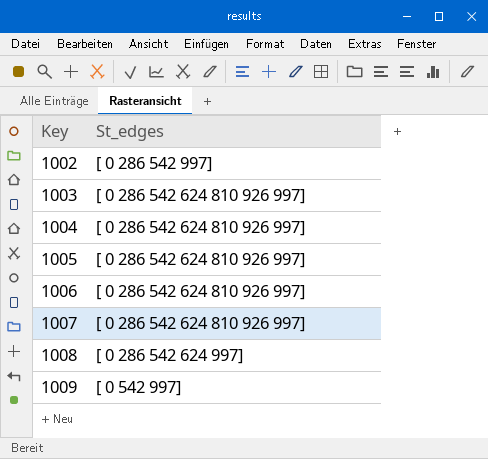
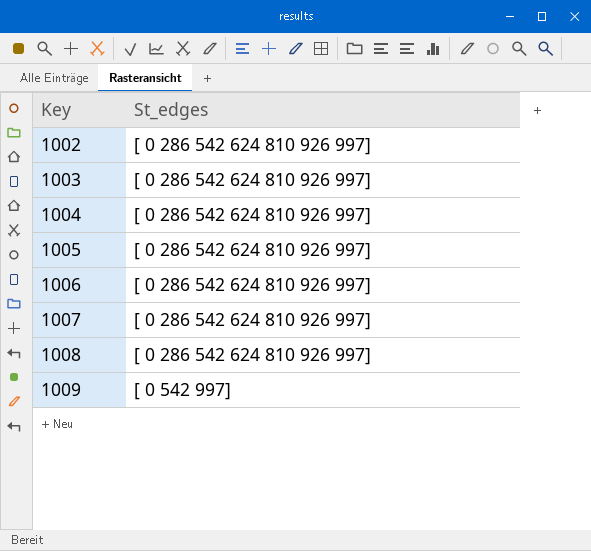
1002 | St_edges: [ 0 286 542 997] -> [ 0 286 542 624 810 926 997]
1008 | St_edges: [ 0 286 542 624 997] -> [ 0 286 542 624 810 926 997]

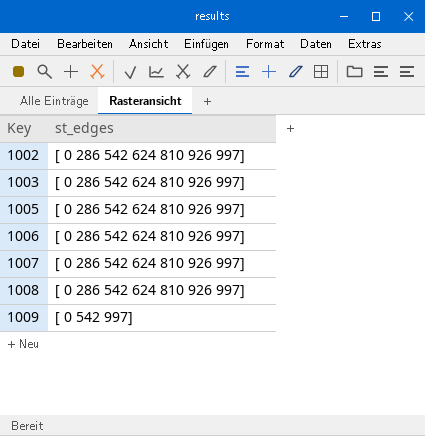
column name: St_edges -> st_edges
row 1004: [ 0 286 542 624 810 926 997] -> none

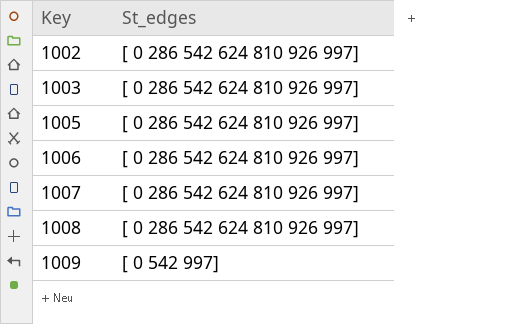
column name: st_edges -> St_edges

